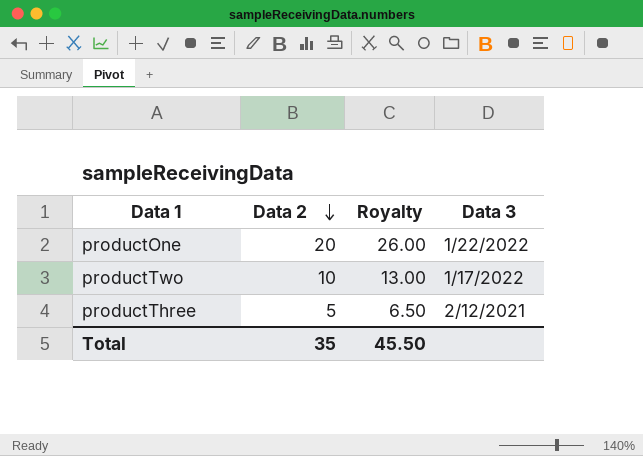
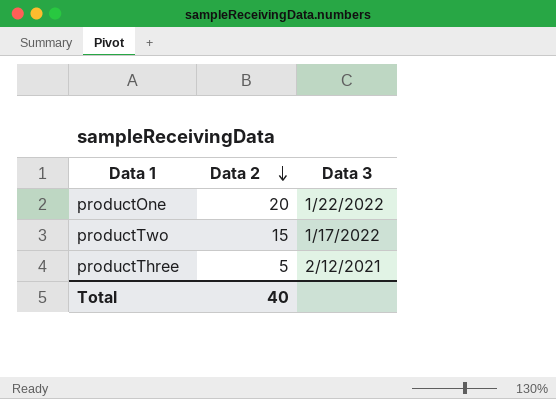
column Royalty | formula: [Data 2] * 1.3 -> none
productTwo | Data 2: 10 -> 15
Total | Data 2: 35 -> 40

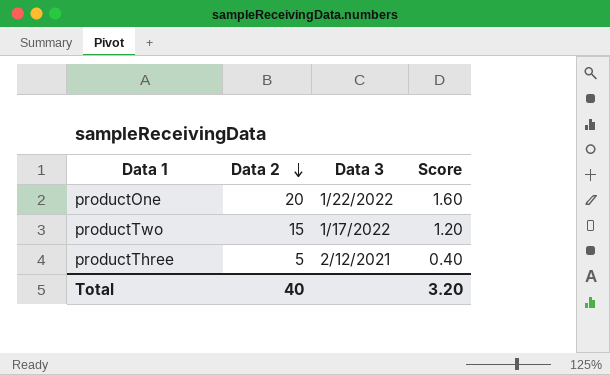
column Score | formula: none -> [Data 2] * 0.08

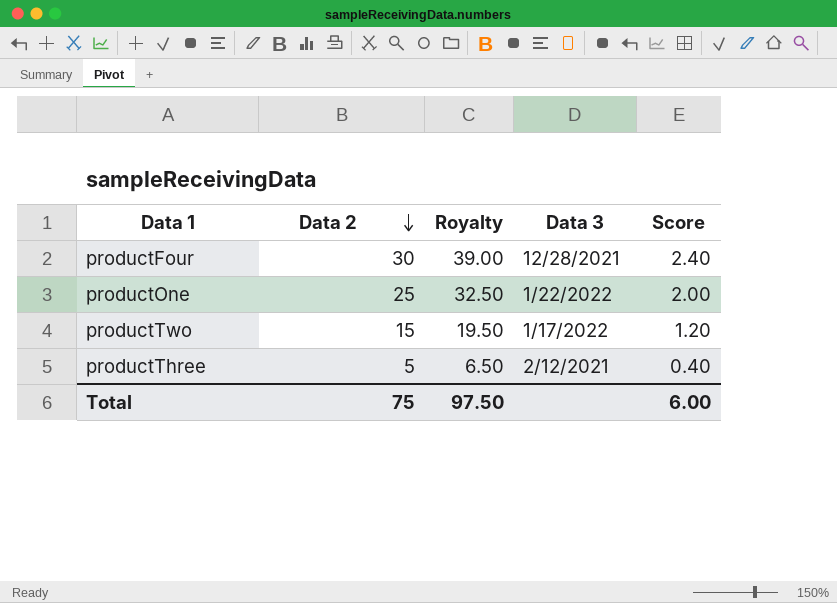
column Royalty | formula: none -> [Data 2] * 1.3
row productFour: none -> 30 | 39.00 | 12/28/2021 | 2.40
productOne | Data 2: 20 -> 25
productOne | Score: 1.60 -> 2.00
Total | Data 2: 40 -> 75
Total | Score: 3.20 -> 6.00

